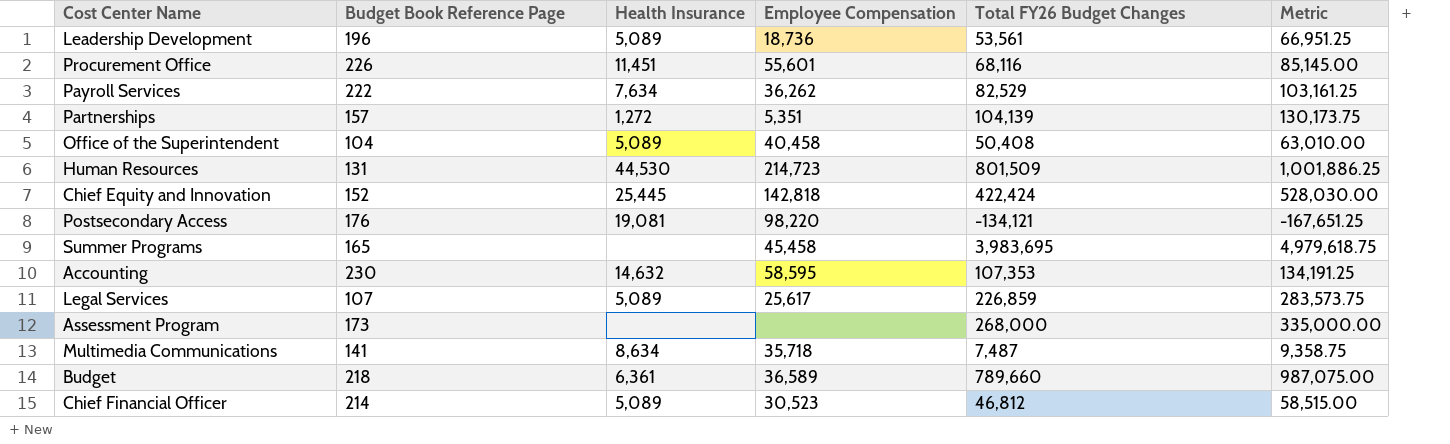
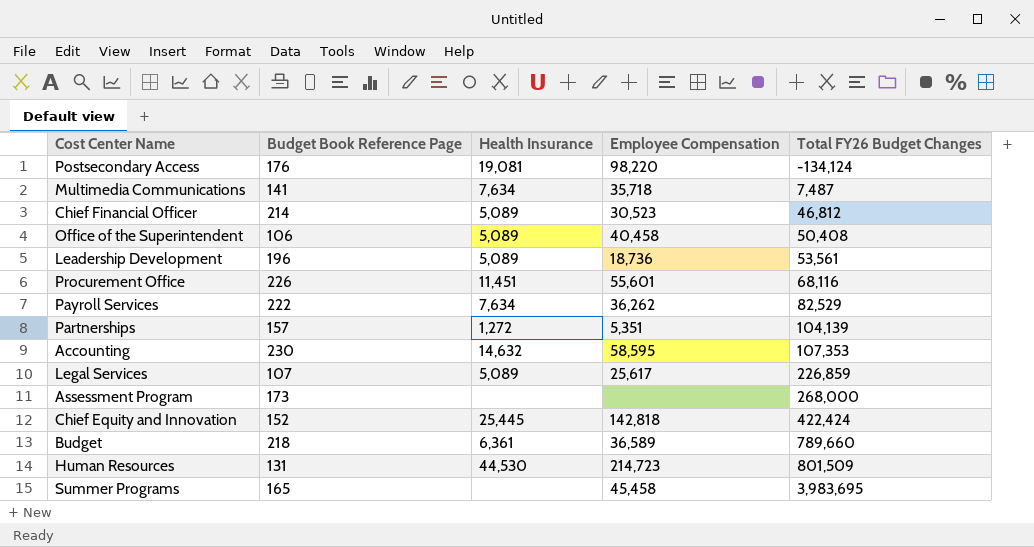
row order: none -> Total FY26 Budget Changes ascending
column Metric | formula: [Total FY26 Budget Changes] * 1.25 -> none
Postsecondary Access | Total FY26 Budget Changes: -134,121 -> -134,124
Multimedia Communications | Health Insurance: 8,634 -> 7,634
Office of the Superintendent | Budget Book Reference Page: 104 -> 106

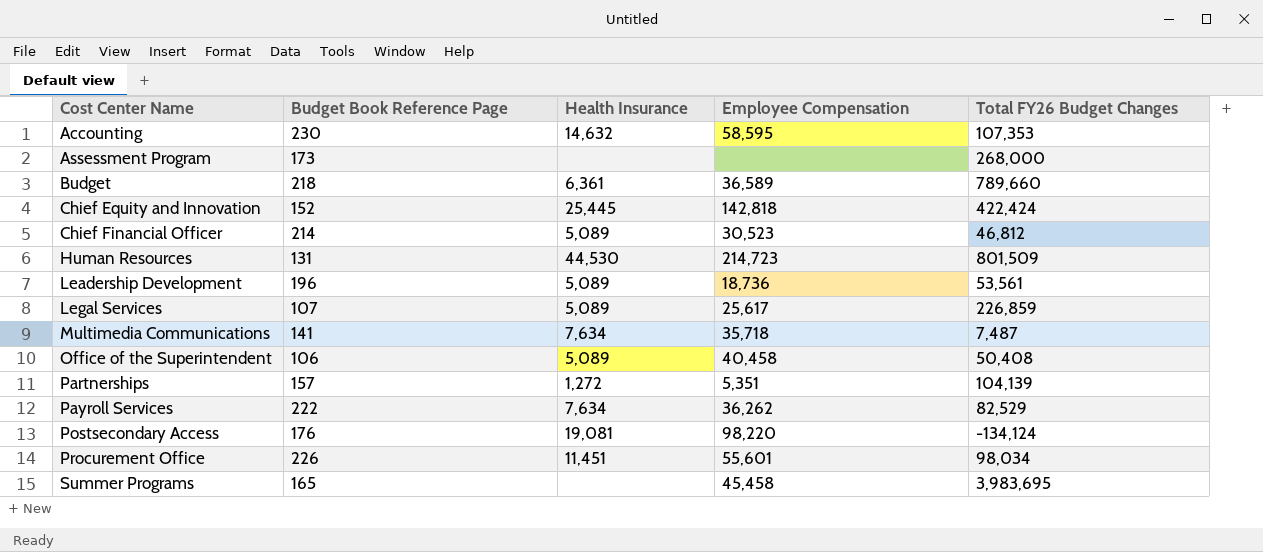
row order: Total FY26 Budget Changes ascending -> Cost Center Name ascending
Procurement Office | Total FY26 Budget Changes: 68,116 -> 98,034

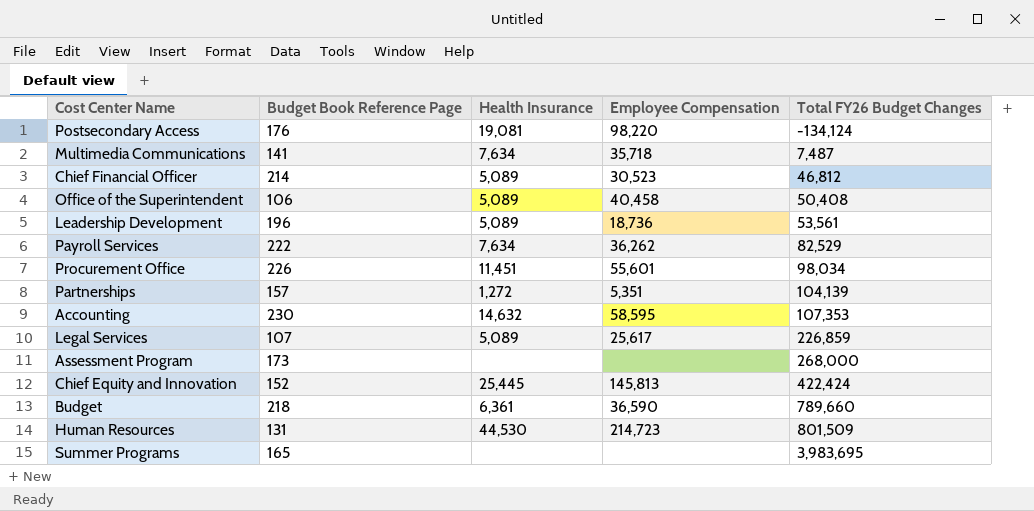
row order: Cost Center Name ascending -> Total FY26 Budget Changes ascending
Chief Equity and Innovation | Employee Compensation: 142,818 -> 145,813
Budget | Employee Compensation: 36,589 -> 36,590
Summer Programs | Employee Compensation: 45,458 -> none

